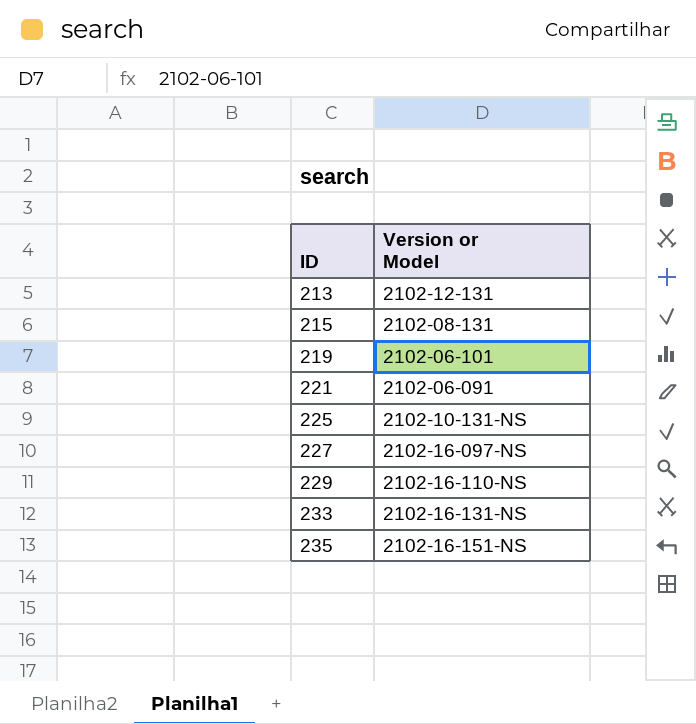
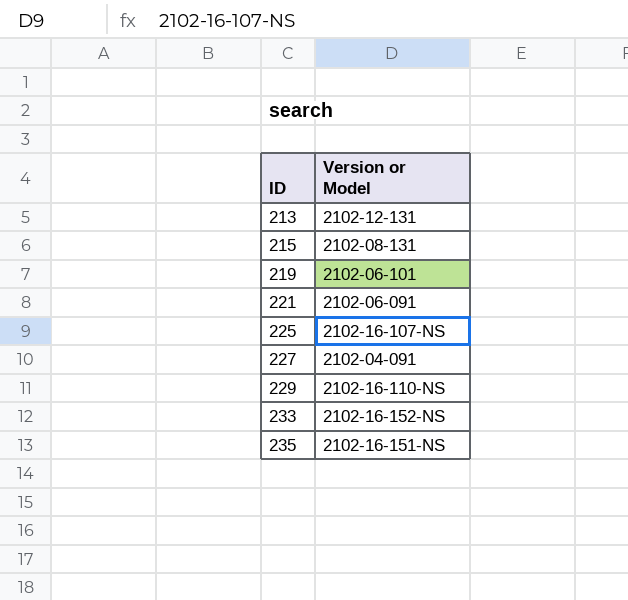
225 | Version or Model: 2102-10-131-NS -> 2102-16-107-NS
227 | Version or Model: 2102-16-097-NS -> 2102-04-091
233 | Version or Model: 2102-16-131-NS -> 2102-16-152-NS

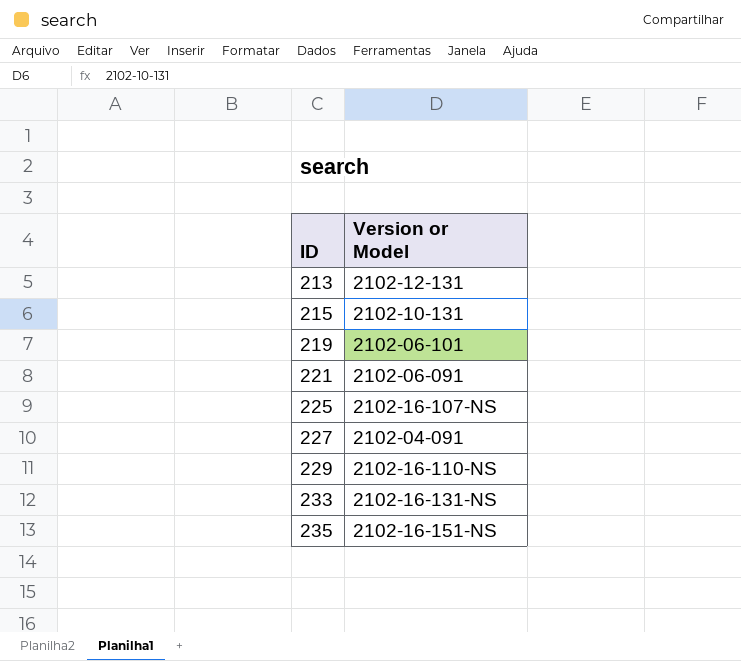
215 | Version or Model: 2102-08-131 -> 2102-10-131
233 | Version or Model: 2102-16-152-NS -> 2102-16-131-NS

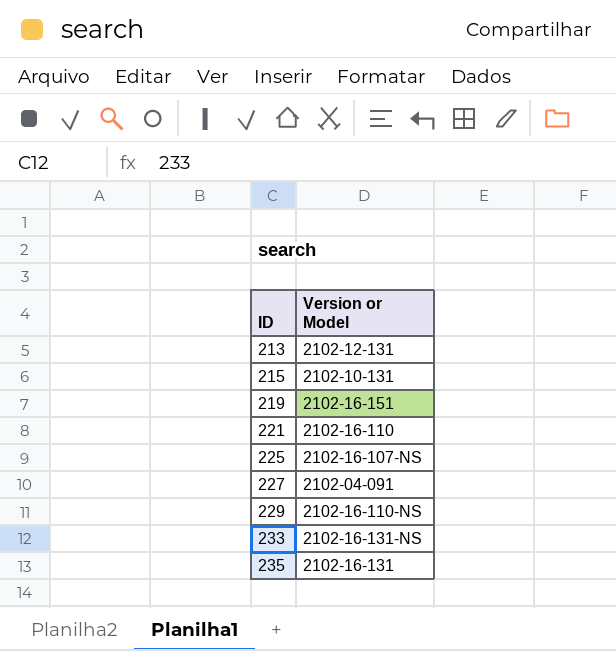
219 | Version or Model: 2102-06-101 -> 2102-16-151
221 | Version or Model: 2102-06-091 -> 2102-16-110
235 | Version or Model: 2102-16-151-NS -> 2102-16-131

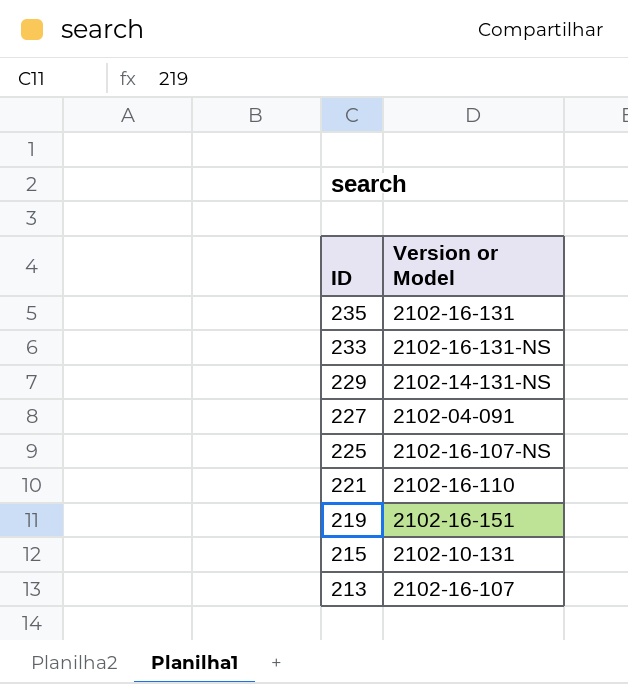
row order: ID ascending -> ID descending
229 | Version or Model: 2102-16-110-NS -> 2102-14-131-NS
213 | Version or Model: 2102-12-131 -> 2102-16-107

